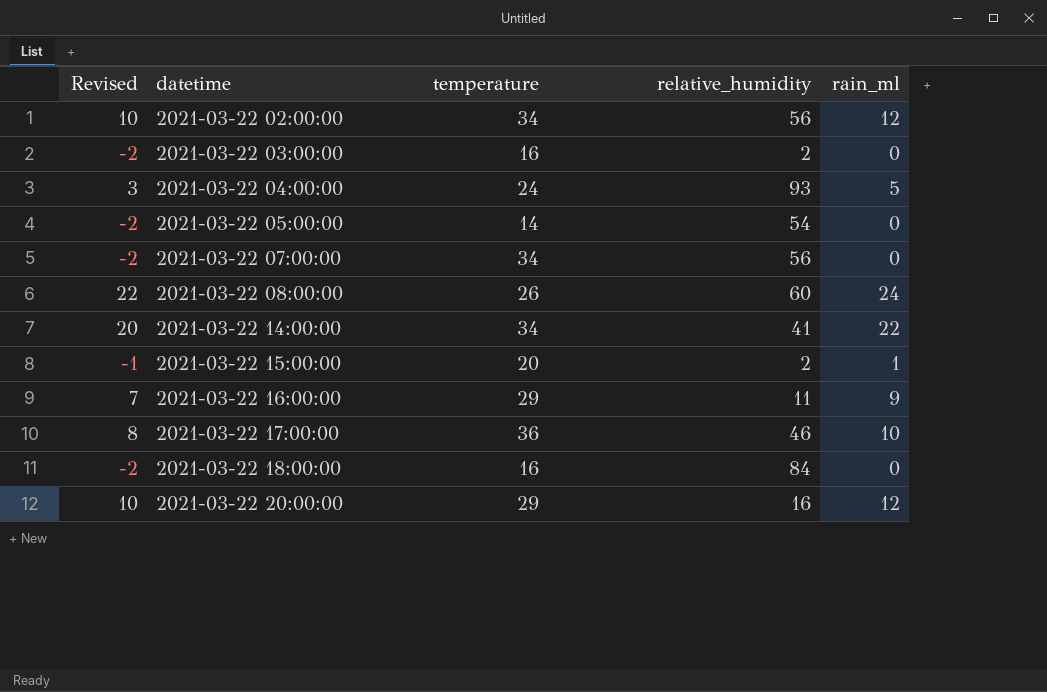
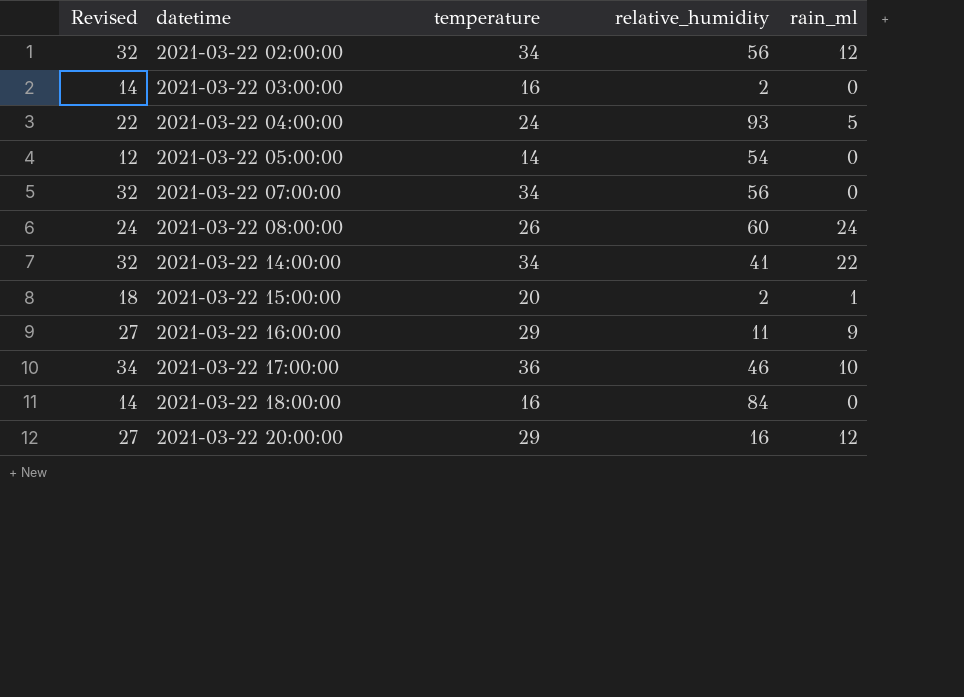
column Revised | formula: [rain_ml] - 2 -> [temperature] - 2

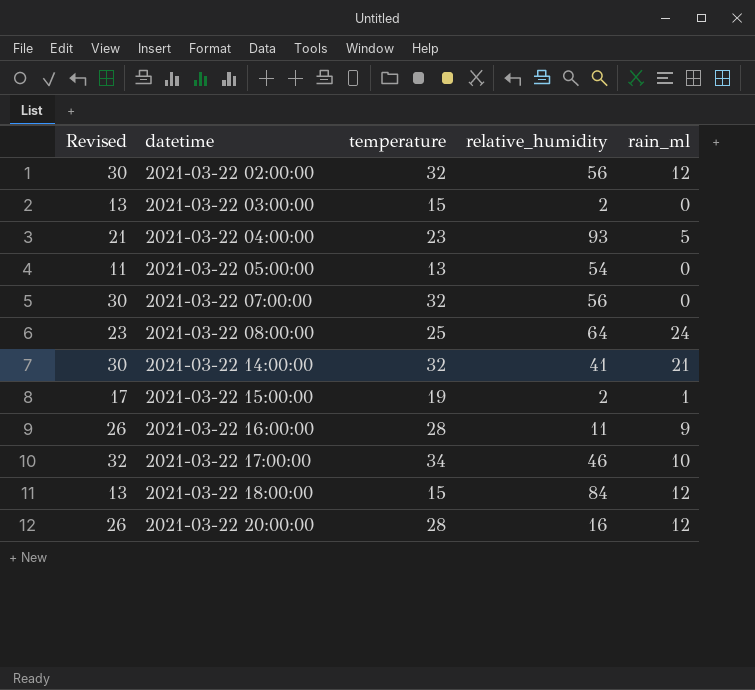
2021-03-22 02:00:00 | Revised: 32 -> 30
2021-03-22 02:00:00 | temperature: 34 -> 32
2021-03-22 03:00:00 | Revised: 14 -> 13
2021-03-22 03:00:00 | temperature: 16 -> 15
2021-03-22 04:00:00 | Revised: 22 -> 21
2021-03-22 04:00:00 | temperature: 24 -> 23
2021-03-22 05:00:00 | Revised: 12 -> 11
2021-03-22 05:00:00 | temperature: 14 -> 13
2021-03-22 07:00:00 | Revised: 32 -> 30
2021-03-22 07:00:00 | temperature: 34 -> 32
2021-03-22 08:00:00 | Revised: 24 -> 23
2021-03-22 08:00:00 | temperature: 26 -> 25
2021-03-22 08:00:00 | relative_humidity: 60 -> 64
2021-03-22 14:00:00 | Revised: 32 -> 30
2021-03-22 14:00:00 | temperature: 34 -> 32
2021-03-22 14:00:00 | rain_ml: 22 -> 21
2021-03-22 15:00:00 | Revised: 18 -> 17
2021-03-22 15:00:00 | temperature: 20 -> 19
2021-03-22 16:00:00 | Revised: 27 -> 26
2021-03-22 16:00:00 | temperature: 29 -> 28
2021-03-22 17:00:00 | Revised: 34 -> 32
2021-03-22 17:00:00 | temperature: 36 -> 34
2021-03-22 18:00:00 | Revised: 14 -> 13
2021-03-22 18:00:00 | temperature: 16 -> 15
2021-03-22 18:00:00 | rain_ml: 0 -> 12
2021-03-22 20:00:00 | Revised: 27 -> 26
2021-03-22 20:00:00 | temperature: 29 -> 28

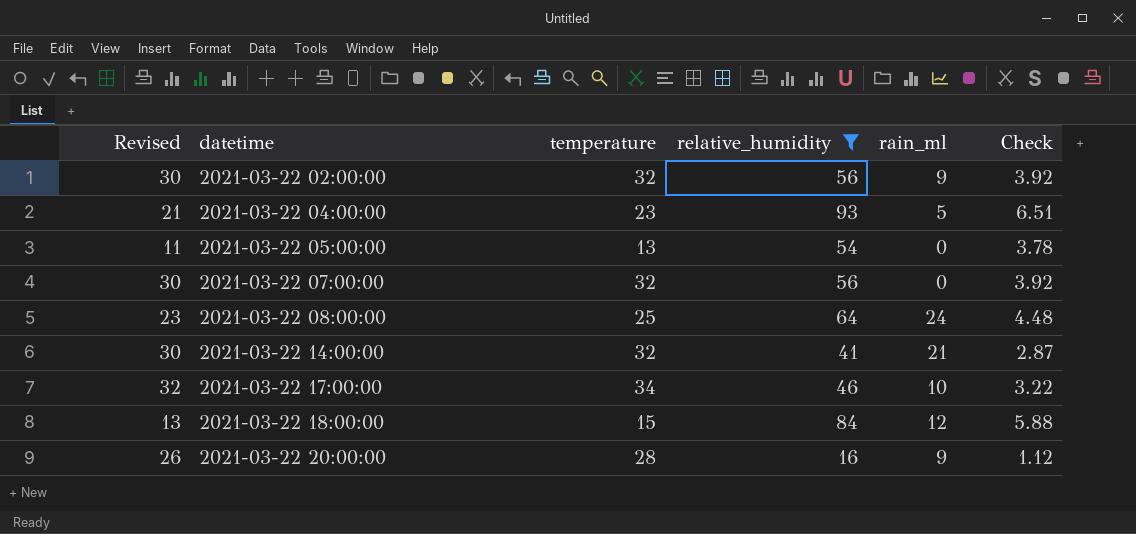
filter: none -> relative_humidity >= 16
column Check | formula: none -> [relative_humidity] * 0.07
2021-03-22 02:00:00 | rain_ml: 12 -> 9
2021-03-22 20:00:00 | rain_ml: 12 -> 9

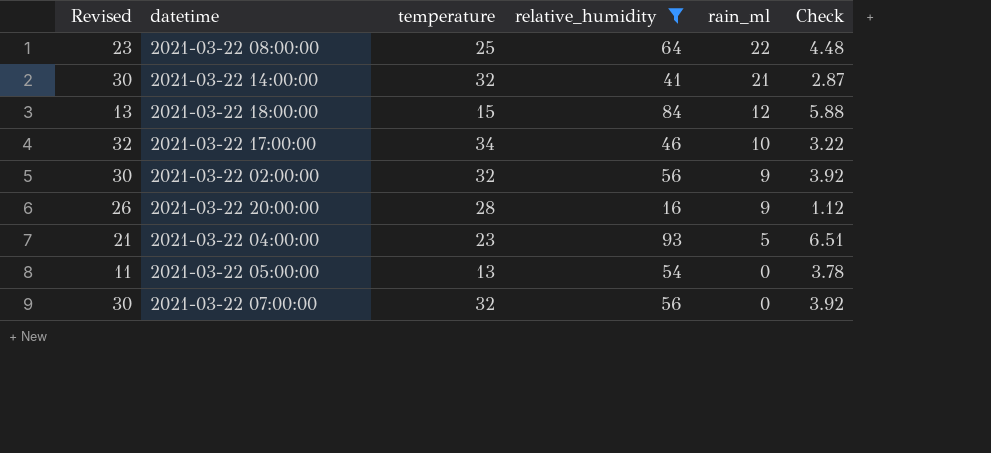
row order: datetime ascending -> rain_ml descending
2021-03-22 08:00:00 | rain_ml: 24 -> 22

